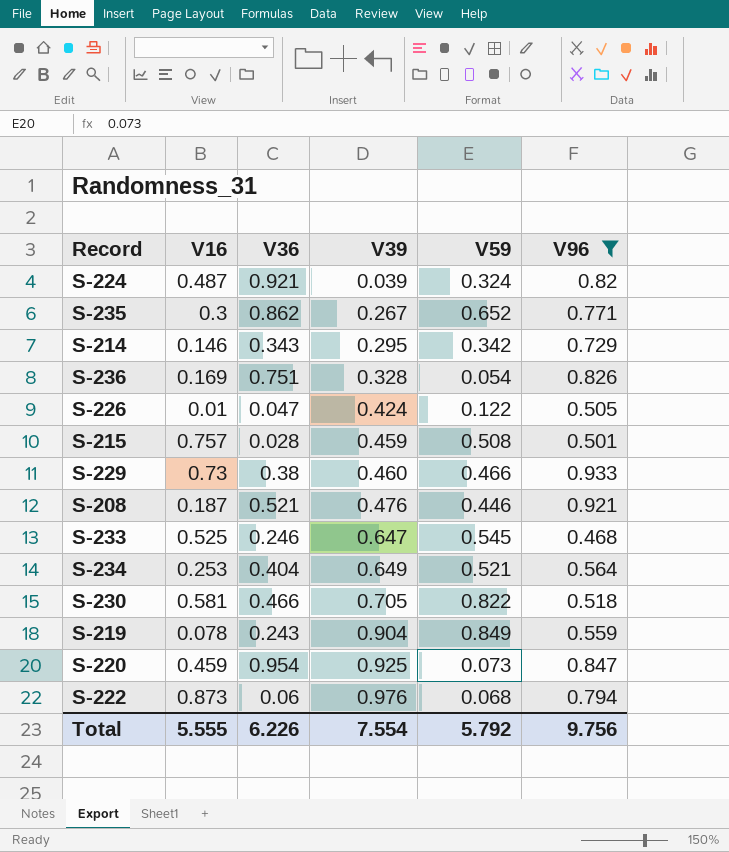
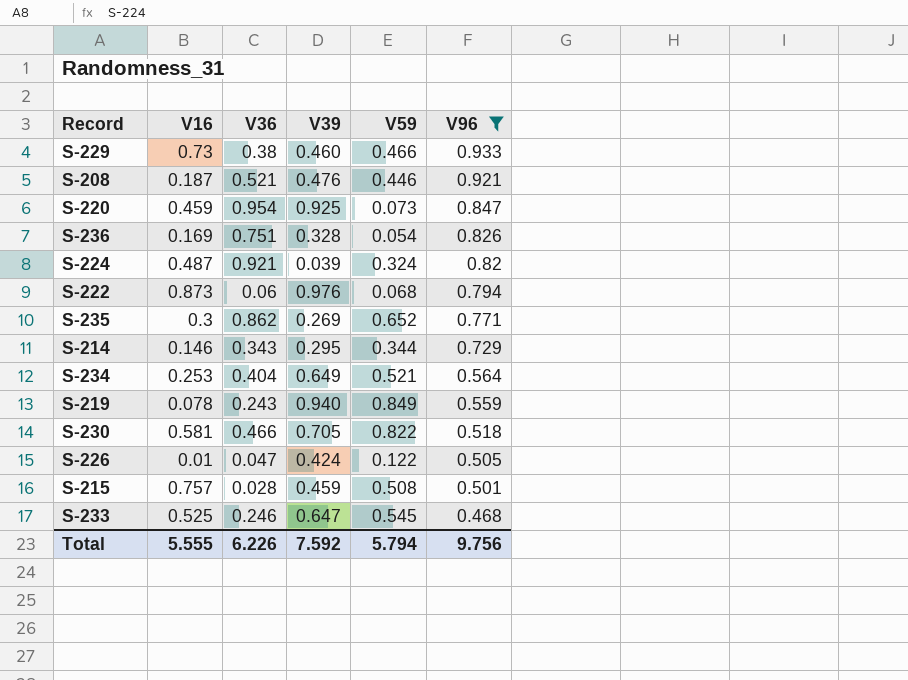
row order: V39 ascending -> V96 descending
S-235 | V39: 0.267 -> 0.269
S-214 | V59: 0.342 -> 0.344
S-219 | V39: 0.904 -> 0.940
Total | V39: 7.554 -> 7.592
Total | V59: 5.792 -> 5.794

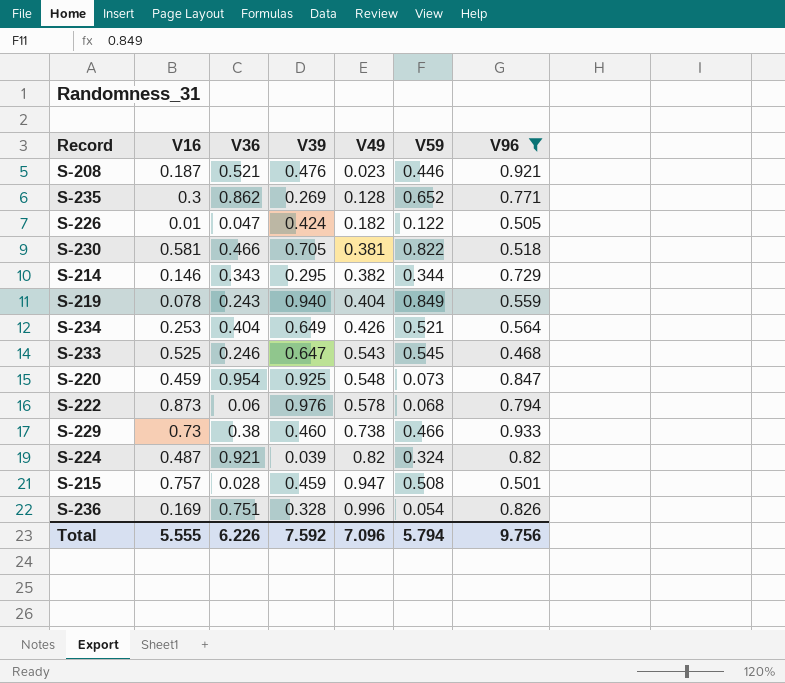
row order: V96 descending -> V49 ascending
column V49 | position: none -> 5

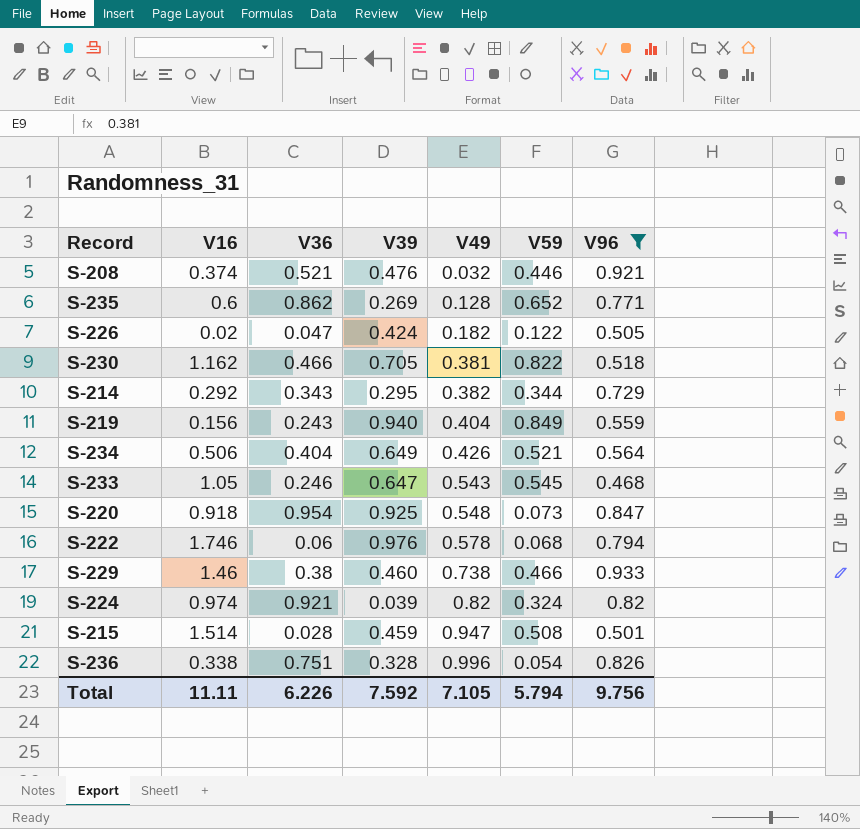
S-208 | V16: 0.187 -> 0.374
S-208 | V49: 0.023 -> 0.032
S-235 | V16: 0.3 -> 0.6
S-226 | V16: 0.01 -> 0.02
S-230 | V16: 0.581 -> 1.162
S-214 | V16: 0.146 -> 0.292
S-219 | V16: 0.078 -> 0.156
S-234 | V16: 0.253 -> 0.506
S-233 | V16: 0.525 -> 1.05
S-220 | V16: 0.459 -> 0.918
S-222 | V16: 0.873 -> 1.746
S-229 | V16: 0.73 -> 1.46
S-224 | V16: 0.487 -> 0.974
S-215 | V16: 0.757 -> 1.514
S-236 | V16: 0.169 -> 0.338
Total | V16: 5.555 -> 11.11
Total | V49: 7.096 -> 7.105

